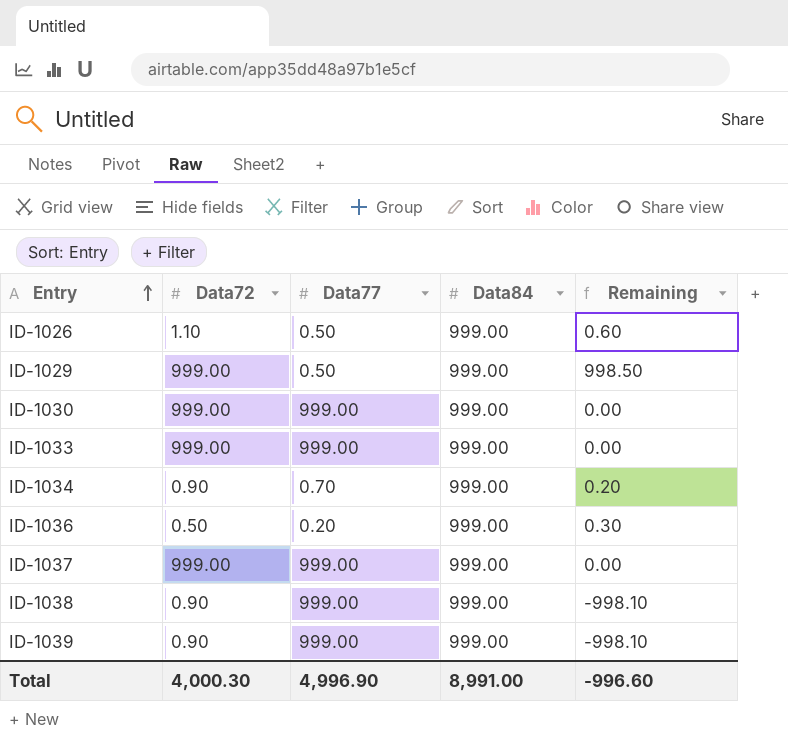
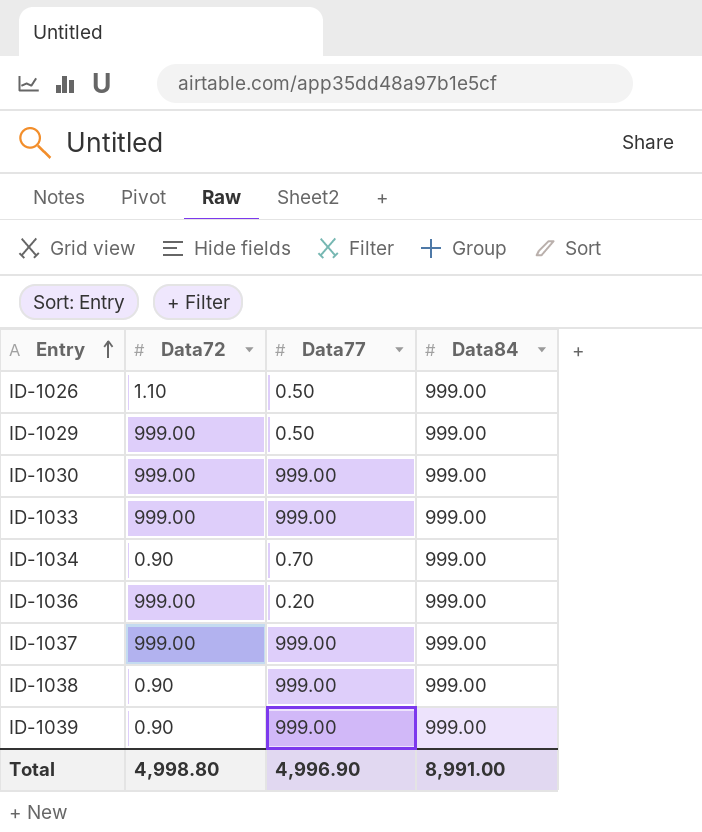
column Remaining | formula: [Data72] - [Data77] -> none
ID-1036 | Data72: 0.50 -> 999.00
Total | Data72: 4,000.30 -> 4,998.80

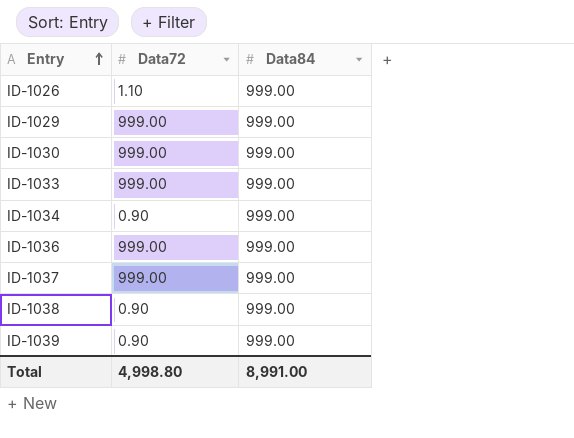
column Data77 | position: 3 -> none

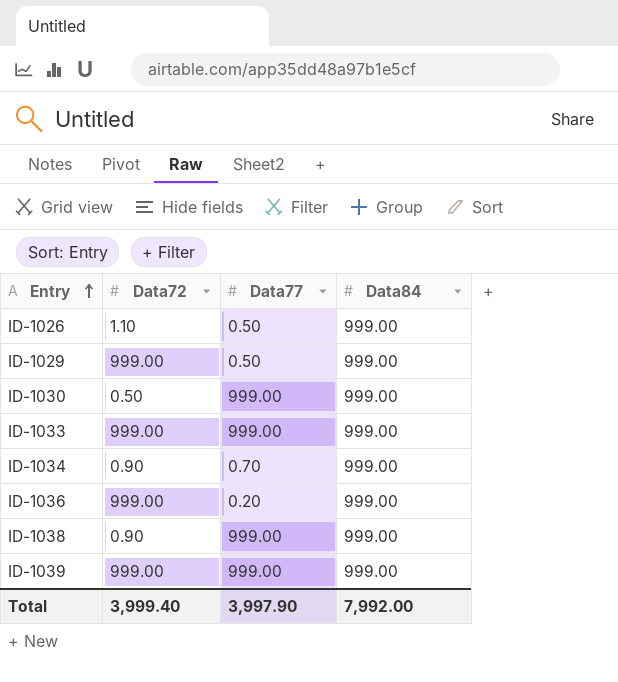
column Data77 | position: none -> 3
row ID-1037: 999.00 | 999.00 -> none
ID-1030 | Data72: 999.00 -> 0.50
ID-1039 | Data72: 0.90 -> 999.00
Total | Data72: 4,998.80 -> 3,999.40
Total | Data84: 8,991.00 -> 7,992.00

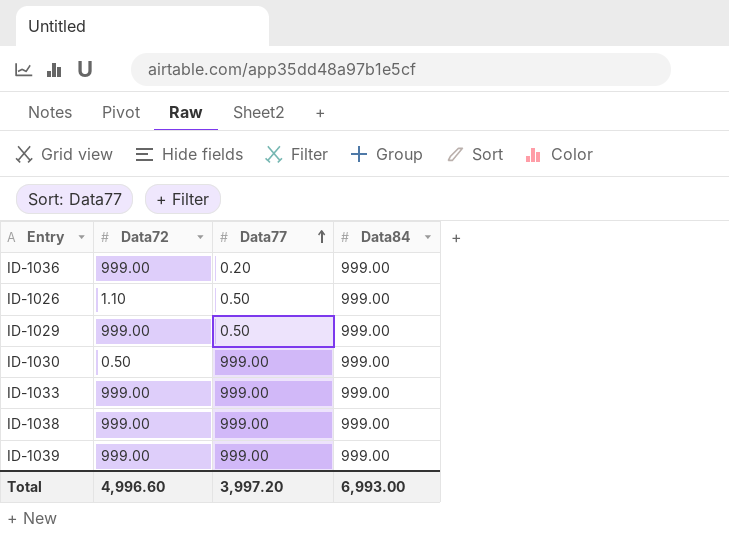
row order: Entry ascending -> Data77 ascending
row ID-1034: 0.90 | 0.70 | 999.00 -> none
ID-1038 | Data72: 0.90 -> 999.00
Total | Data72: 3,999.40 -> 4,996.60
Total | Data77: 3,997.90 -> 3,997.20
Total | Data84: 7,992.00 -> 6,993.00

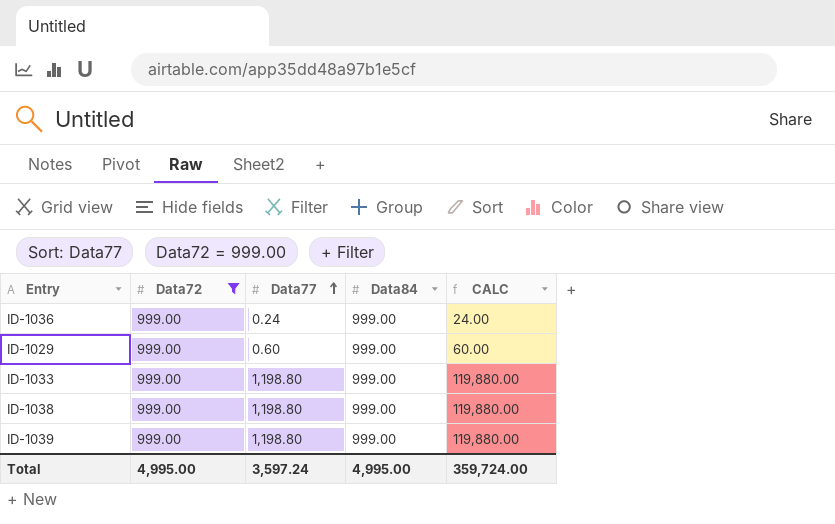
filter: none -> Data72 = 999.00
column CALC | formula: none -> [Data77] * 100
ID-1036 | Data77: 0.20 -> 0.24
ID-1029 | Data77: 0.50 -> 0.60
ID-1033 | Data77: 999.00 -> 1,198.80
ID-1038 | Data77: 999.00 -> 1,198.80
ID-1039 | Data77: 999.00 -> 1,198.80
Total | Data72: 4,996.60 -> 4,995.00
Total | Data77: 3,997.20 -> 3,597.24
Total | Data84: 6,993.00 -> 4,995.00

